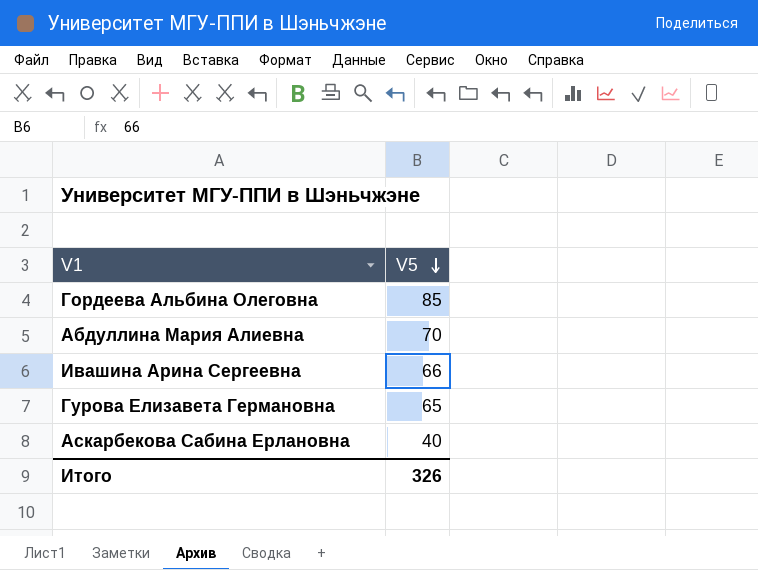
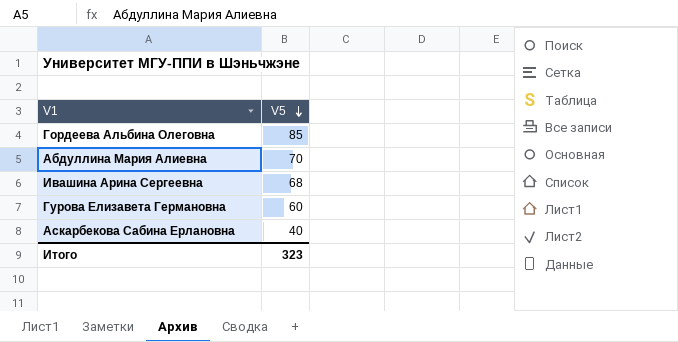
Ивашина Арина Сергеевна | V5: 66 -> 68
Гурова Елизавета Германовна | V5: 65 -> 60
Итого | V5: 326 -> 323

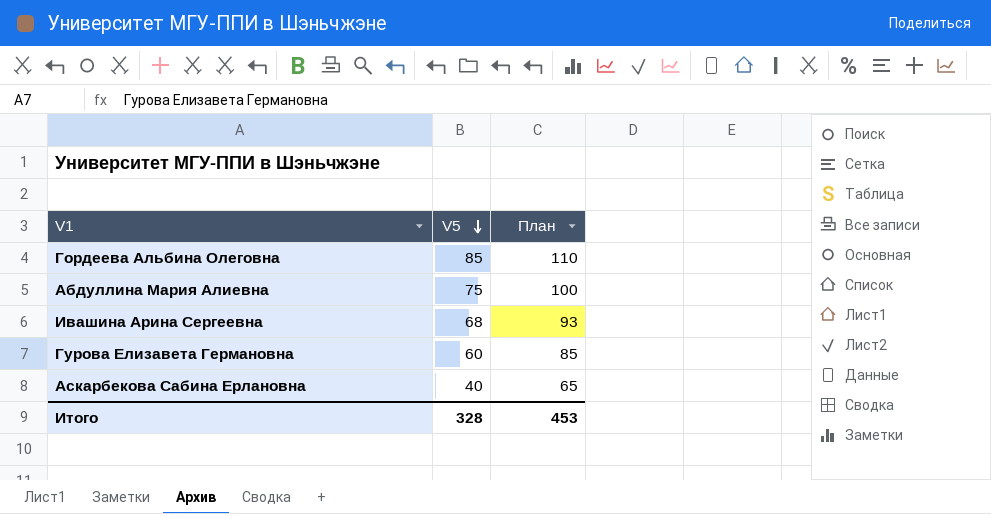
column План | formula: none -> [V5] + 25
Абдуллина Мария Алиевна | V5: 70 -> 75
Итого | V5: 323 -> 328

